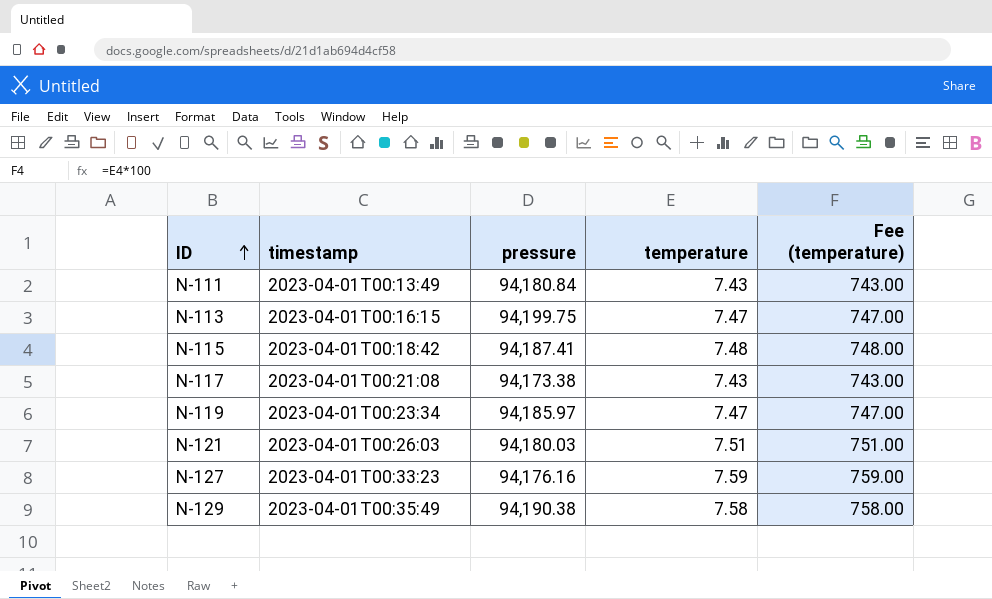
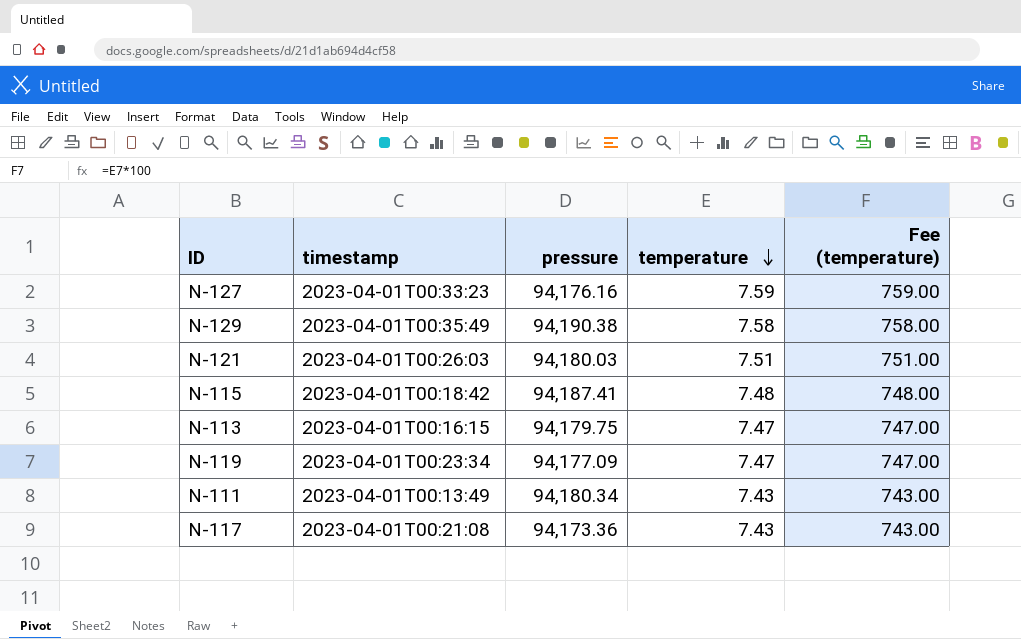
row order: ID ascending -> temperature descending
N-113 | pressure: 94,199.75 -> 94,179.75
N-119 | pressure: 94,185.97 -> 94,177.09
N-111 | pressure: 94,180.84 -> 94,180.34
N-117 | pressure: 94,173.38 -> 94,173.36

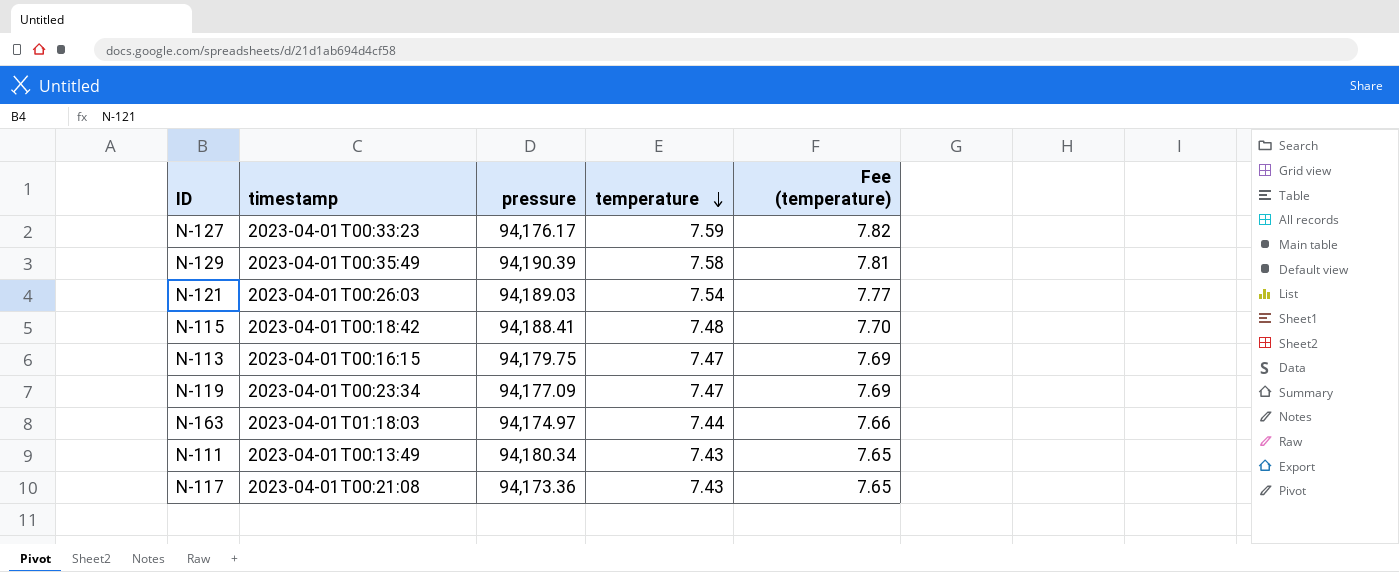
column Fee (temperature) | formula: [temperature] * 100 -> [temperature] * 1.03
N-127 | pressure: 94,176.16 -> 94,176.17
N-129 | pressure: 94,190.38 -> 94,190.39
N-121 | pressure: 94,180.03 -> 94,189.03
N-121 | temperature: 7.51 -> 7.54
N-115 | pressure: 94,187.41 -> 94,188.41
row N-163: none -> 2023-04-01T01:18:03 | 94,174.97 | 7.44 | 7.66

